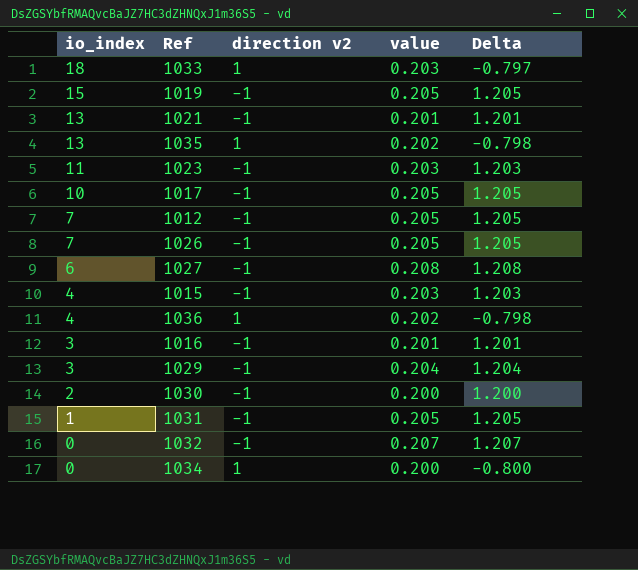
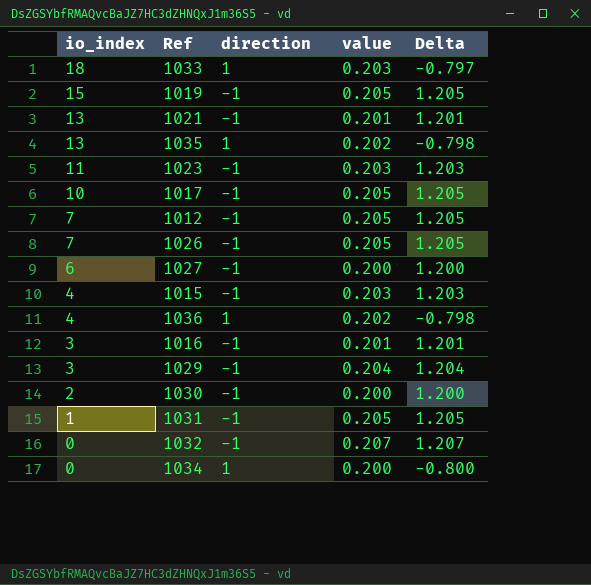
column name: direction v2 -> direction
1027 | value: 0.208 -> 0.200
1027 | Delta: 1.208 -> 1.200

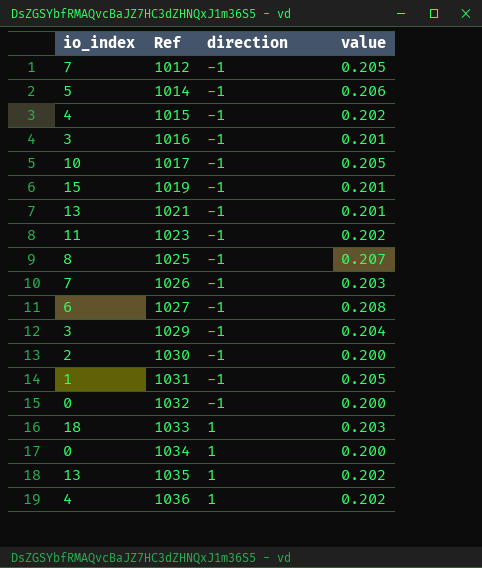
row order: io_index descending -> Ref ascending
column Delta | formula: [value] - [direction] -> none
row 1014: none -> 5 | -1 | 0.206
1015 | value: 0.203 -> 0.202
1019 | value: 0.205 -> 0.201
1023 | value: 0.203 -> 0.202
row 1025: none -> 8 | -1 | 0.207
1026 | value: 0.205 -> 0.203
1027 | value: 0.200 -> 0.208
1032 | value: 0.207 -> 0.200

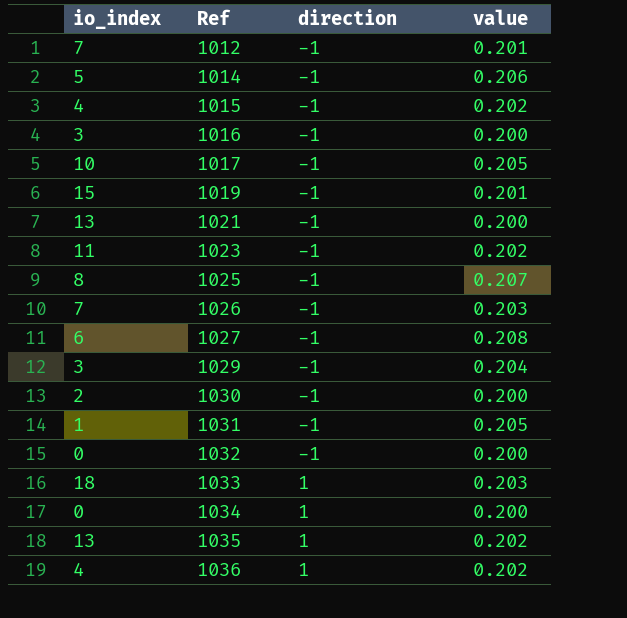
1012 | value: 0.205 -> 0.201
1016 | value: 0.201 -> 0.200
1021 | value: 0.201 -> 0.200

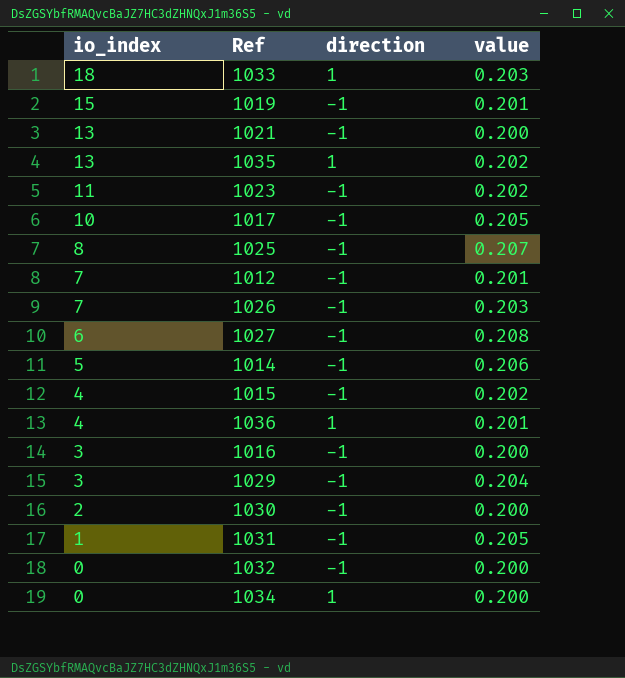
row order: Ref ascending -> io_index descending
1036 | value: 0.202 -> 0.201

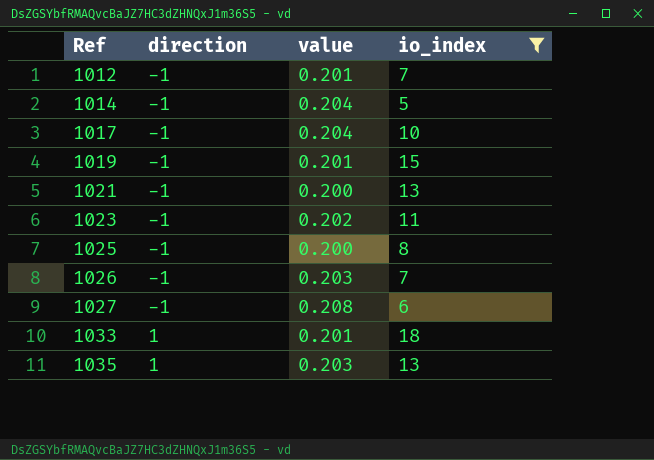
filter: none -> io_index >= 5
row order: io_index descending -> Ref ascending
column io_index | position: 1 -> 4
1014 | value: 0.206 -> 0.204
1017 | value: 0.205 -> 0.204
1025 | value: 0.207 -> 0.200
1033 | value: 0.203 -> 0.201
1035 | value: 0.202 -> 0.203

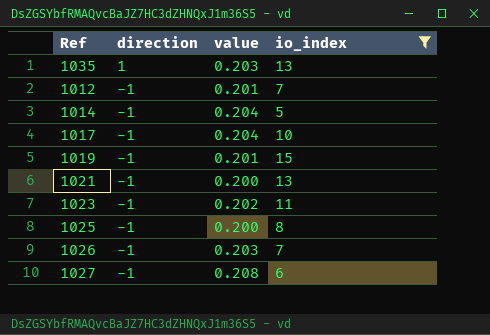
row order: Ref ascending -> direction descending
row 1033: 1 | 0.201 | 18 -> none

